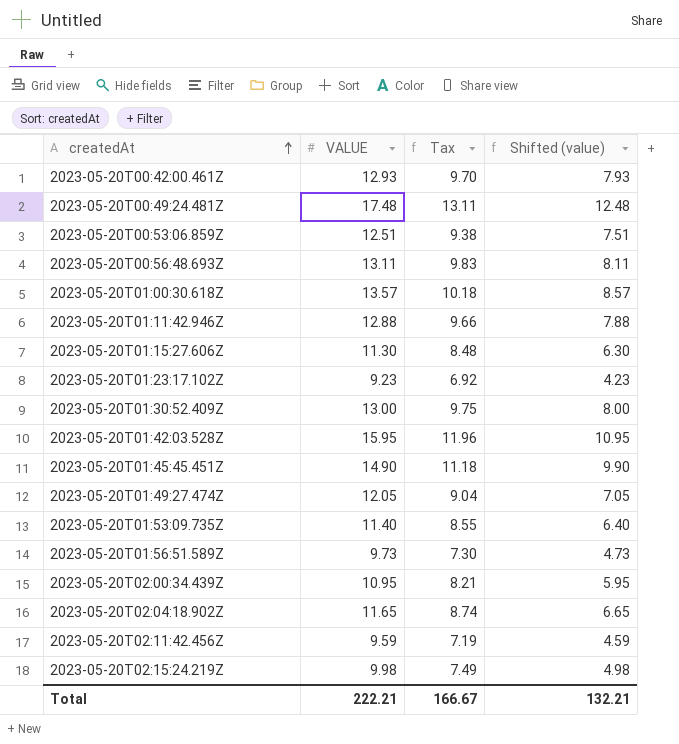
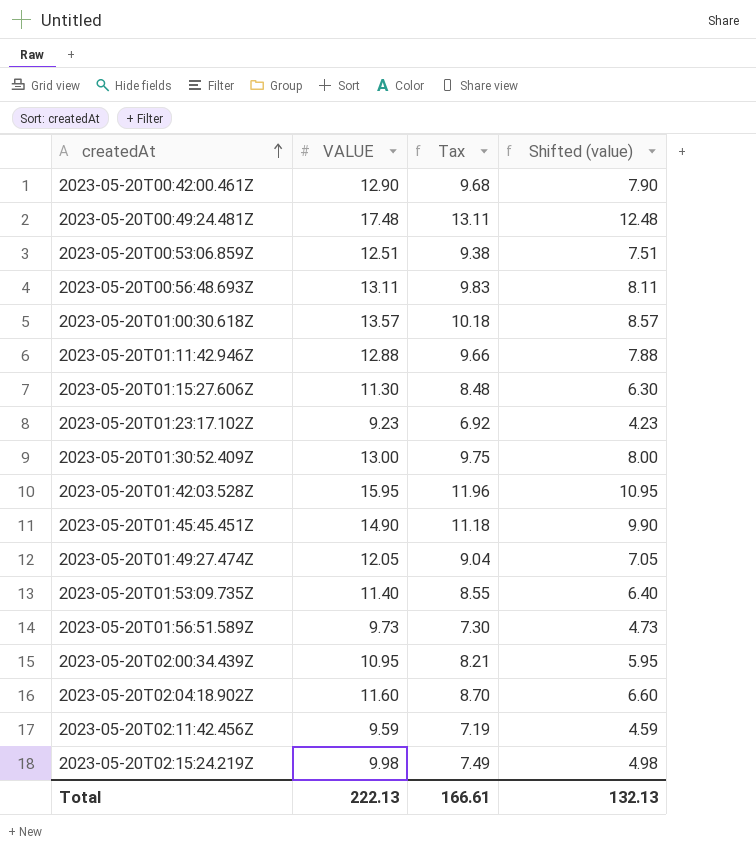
2023-05-20T00:42:00.461Z | VALUE: 12.93 -> 12.90
2023-05-20T00:42:00.461Z | Tax: 9.70 -> 9.68
2023-05-20T00:42:00.461Z | Shifted (value): 7.93 -> 7.90
2023-05-20T02:04:18.902Z | VALUE: 11.65 -> 11.60
2023-05-20T02:04:18.902Z | Tax: 8.74 -> 8.70
2023-05-20T02:04:18.902Z | Shifted (value): 6.65 -> 6.60
Total | VALUE: 222.21 -> 222.13
Total | Tax: 166.67 -> 166.61
Total | Shifted (value): 132.21 -> 132.13

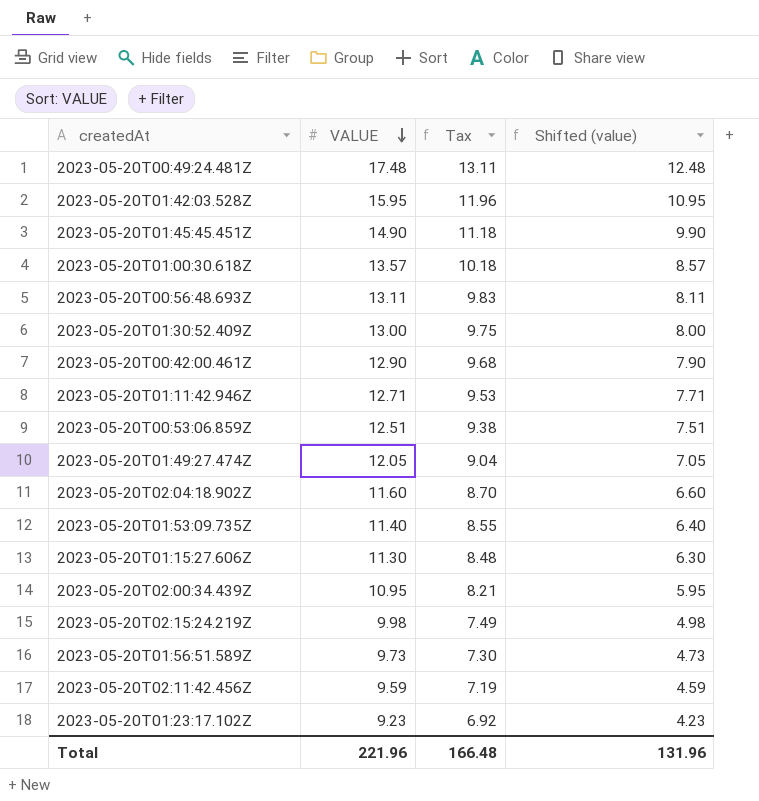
row order: createdAt ascending -> VALUE descending
2023-05-20T01:11:42.946Z | VALUE: 12.88 -> 12.71
2023-05-20T01:11:42.946Z | Tax: 9.66 -> 9.53
2023-05-20T01:11:42.946Z | Shifted (value): 7.88 -> 7.71
Total | VALUE: 222.13 -> 221.96
Total | Tax: 166.61 -> 166.48
Total | Shifted (value): 132.13 -> 131.96

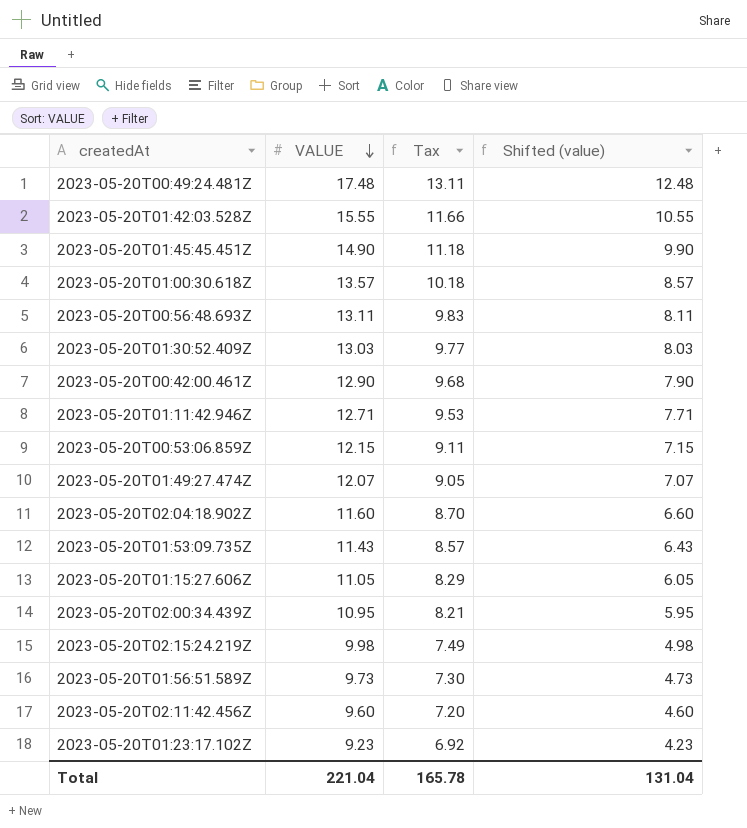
2023-05-20T01:42:03.528Z | VALUE: 15.95 -> 15.55
2023-05-20T01:42:03.528Z | Tax: 11.96 -> 11.66
2023-05-20T01:42:03.528Z | Shifted (value): 10.95 -> 10.55
2023-05-20T01:30:52.409Z | VALUE: 13.00 -> 13.03
2023-05-20T01:30:52.409Z | Tax: 9.75 -> 9.77
2023-05-20T01:30:52.409Z | Shifted (value): 8.00 -> 8.03
2023-05-20T00:53:06.859Z | VALUE: 12.51 -> 12.15
2023-05-20T00:53:06.859Z | Tax: 9.38 -> 9.11
2023-05-20T00:53:06.859Z | Shifted (value): 7.51 -> 7.15
2023-05-20T01:49:27.474Z | VALUE: 12.05 -> 12.07
2023-05-20T01:49:27.474Z | Tax: 9.04 -> 9.05
2023-05-20T01:49:27.474Z | Shifted (value): 7.05 -> 7.07
2023-05-20T01:53:09.735Z | VALUE: 11.40 -> 11.43
2023-05-20T01:53:09.735Z | Tax: 8.55 -> 8.57
2023-05-20T01:53:09.735Z | Shifted (value): 6.40 -> 6.43
2023-05-20T01:15:27.606Z | VALUE: 11.30 -> 11.05
2023-05-20T01:15:27.606Z | Tax: 8.48 -> 8.29
2023-05-20T01:15:27.606Z | Shifted (value): 6.30 -> 6.05
2023-05-20T02:11:42.456Z | VALUE: 9.59 -> 9.60
2023-05-20T02:11:42.456Z | Tax: 7.19 -> 7.20
2023-05-20T02:11:42.456Z | Shifted (value): 4.59 -> 4.60
Total | VALUE: 221.96 -> 221.04
Total | Tax: 166.48 -> 165.78
Total | Shifted (value): 131.96 -> 131.04

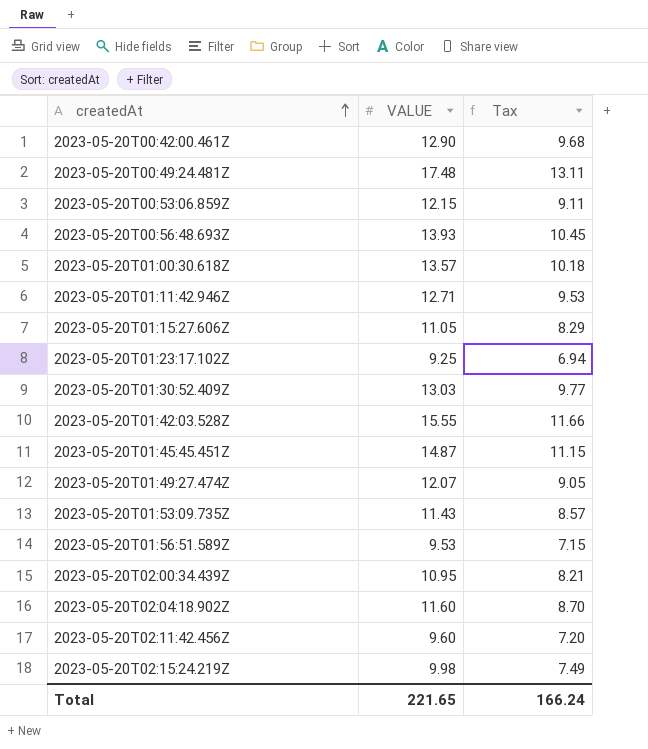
row order: VALUE descending -> createdAt ascending
column Shifted (value) | formula: [VALUE] - 5 -> none
2023-05-20T00:56:48.693Z | VALUE: 13.11 -> 13.93
2023-05-20T00:56:48.693Z | Tax: 9.83 -> 10.45
2023-05-20T01:23:17.102Z | VALUE: 9.23 -> 9.25
2023-05-20T01:23:17.102Z | Tax: 6.92 -> 6.94
2023-05-20T01:45:45.451Z | VALUE: 14.90 -> 14.87
2023-05-20T01:45:45.451Z | Tax: 11.18 -> 11.15
2023-05-20T01:56:51.589Z | VALUE: 9.73 -> 9.53
2023-05-20T01:56:51.589Z | Tax: 7.30 -> 7.15
Total | VALUE: 221.04 -> 221.65
Total | Tax: 165.78 -> 166.24

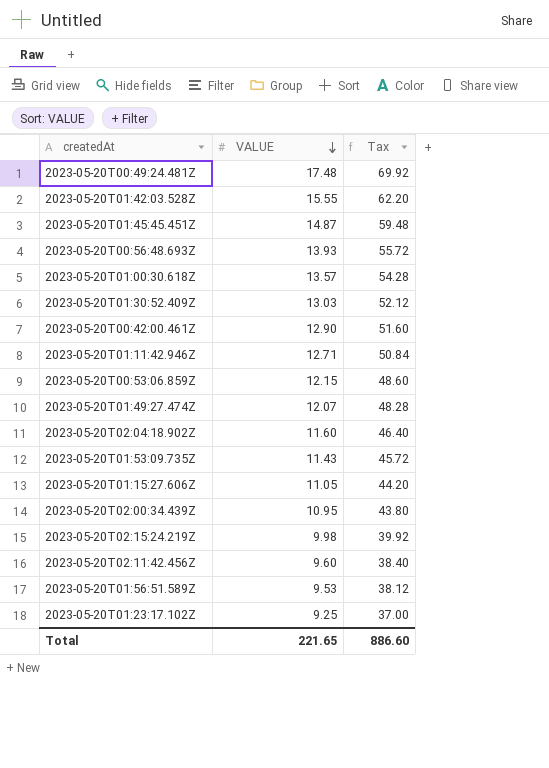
row order: createdAt ascending -> VALUE descending
column Tax | formula: [VALUE] * 0.75 -> [VALUE] * 4
Total | Tax: 166.24 -> 886.60

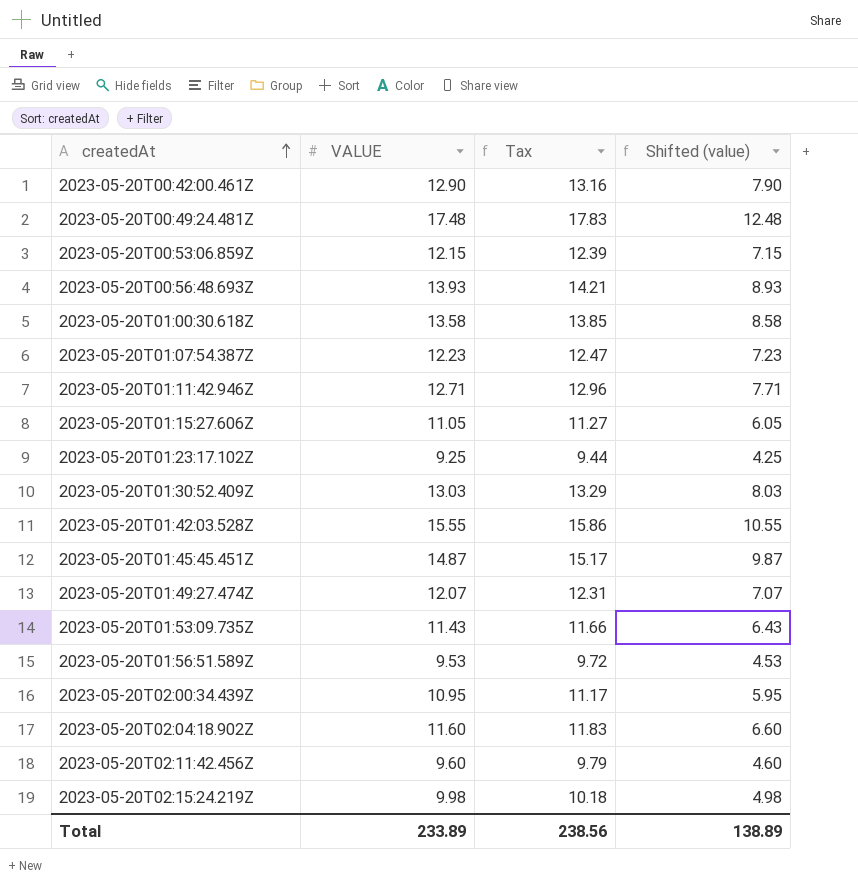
row order: VALUE descending -> createdAt ascending
column Tax | formula: [VALUE] * 4 -> [VALUE] * 1.02
column Shifted (value) | formula: none -> [VALUE] - 5
2023-05-20T01:00:30.618Z | VALUE: 13.57 -> 13.58
row 2023-05-20T01:07:54.387Z: none -> 12.23 | 12.47 | 7.23
Total | VALUE: 221.65 -> 233.89
Total | Tax: 886.60 -> 238.56

